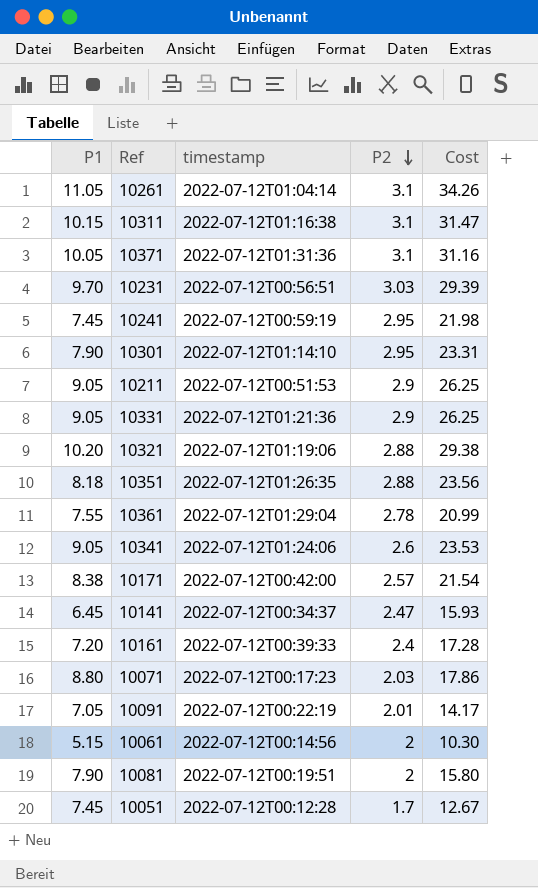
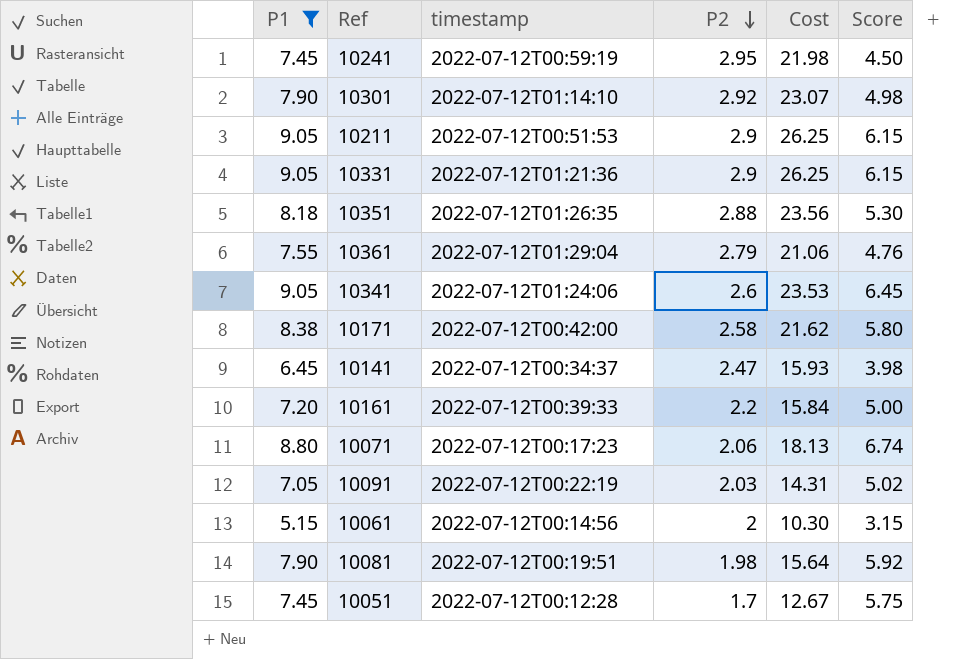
filter: none -> P1 <= 9.05
column Score | formula: none -> [P1] - [P2]
10301 | P2: 2.95 -> 2.92
10301 | Cost: 23.31 -> 23.07
10361 | P2: 2.78 -> 2.79
10361 | Cost: 20.99 -> 21.06
10171 | P2: 2.57 -> 2.58
10171 | Cost: 21.54 -> 21.62
10161 | P2: 2.4 -> 2.2
10161 | Cost: 17.28 -> 15.84
10071 | P2: 2.03 -> 2.06
10071 | Cost: 17.86 -> 18.13
10091 | P2: 2.01 -> 2.03
10091 | Cost: 14.17 -> 14.31
10081 | P2: 2 -> 1.98
10081 | Cost: 15.80 -> 15.64

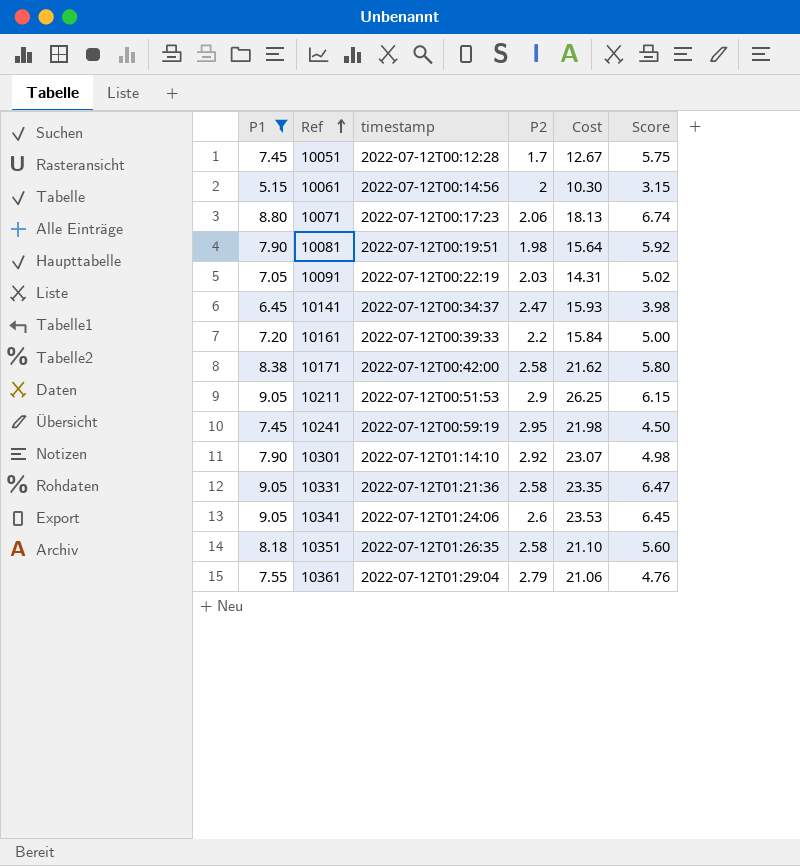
row order: P2 descending -> Ref ascending
10331 | P2: 2.9 -> 2.58
10331 | Cost: 26.25 -> 23.35
10331 | Score: 6.15 -> 6.47
10351 | P2: 2.88 -> 2.58
10351 | Cost: 23.56 -> 21.10
10351 | Score: 5.30 -> 5.60

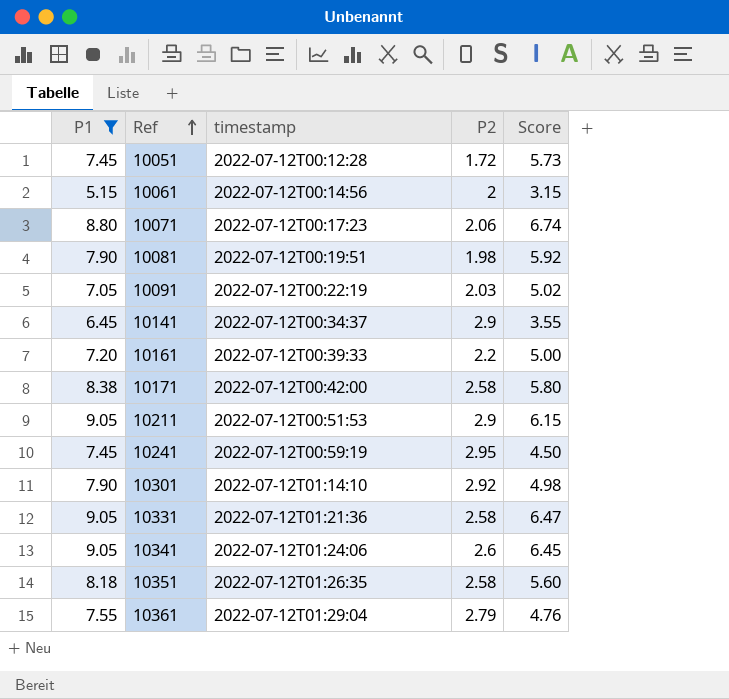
column Cost | formula: [P1] * [P2] -> none
10051 | P2: 1.7 -> 1.72
10051 | Score: 5.75 -> 5.73
10141 | P2: 2.47 -> 2.9
10141 | Score: 3.98 -> 3.55

